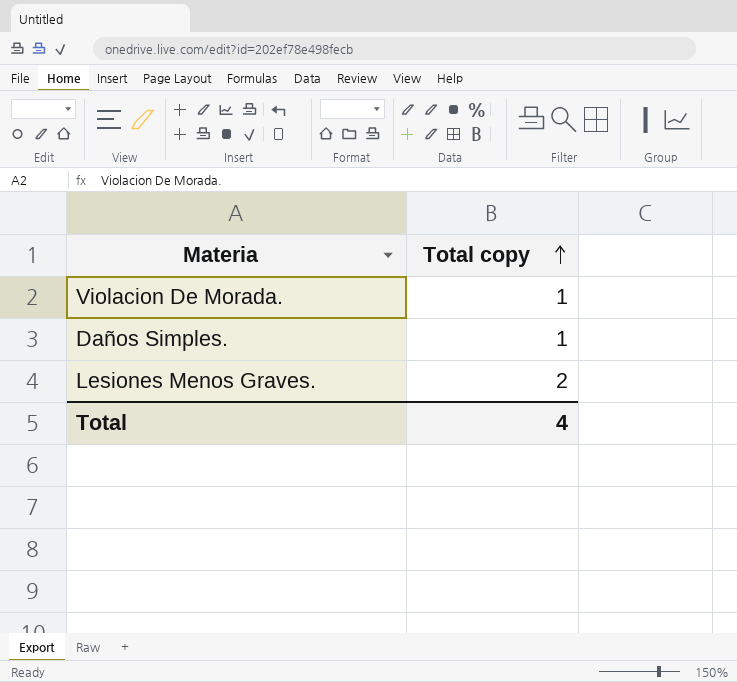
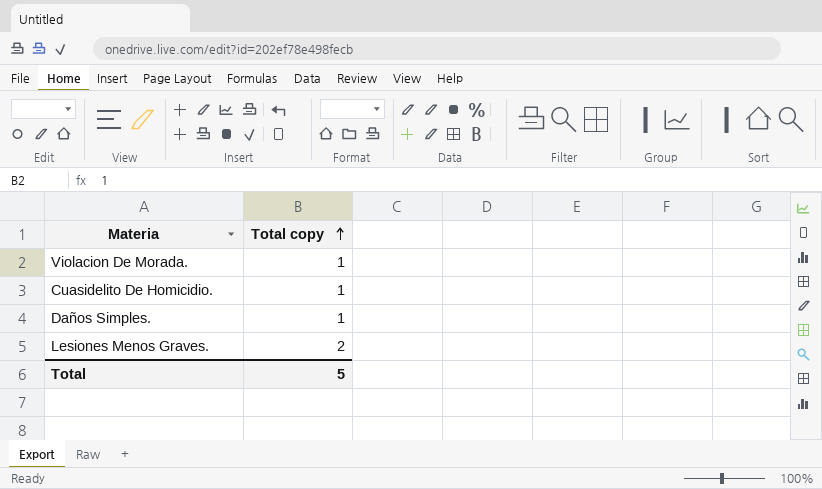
row Cuasidelito De Homicidio.: none -> 1
Total | Total copy: 4 -> 5

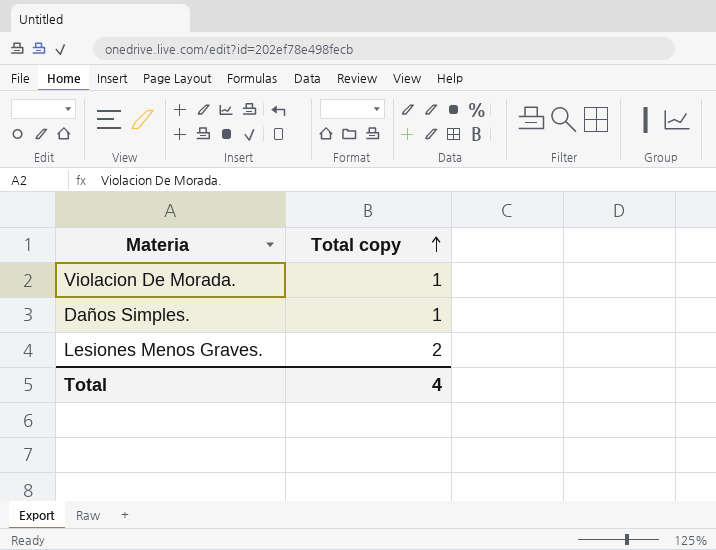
row Cuasidelito De Homicidio.: 1 -> none
Total | Total copy: 5 -> 4

